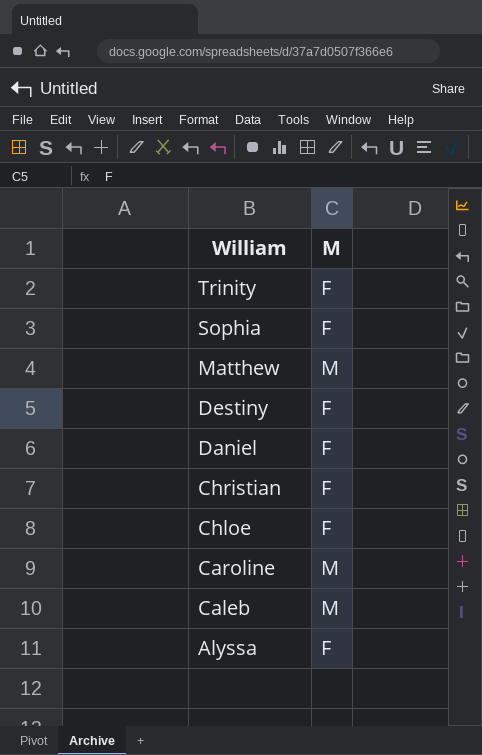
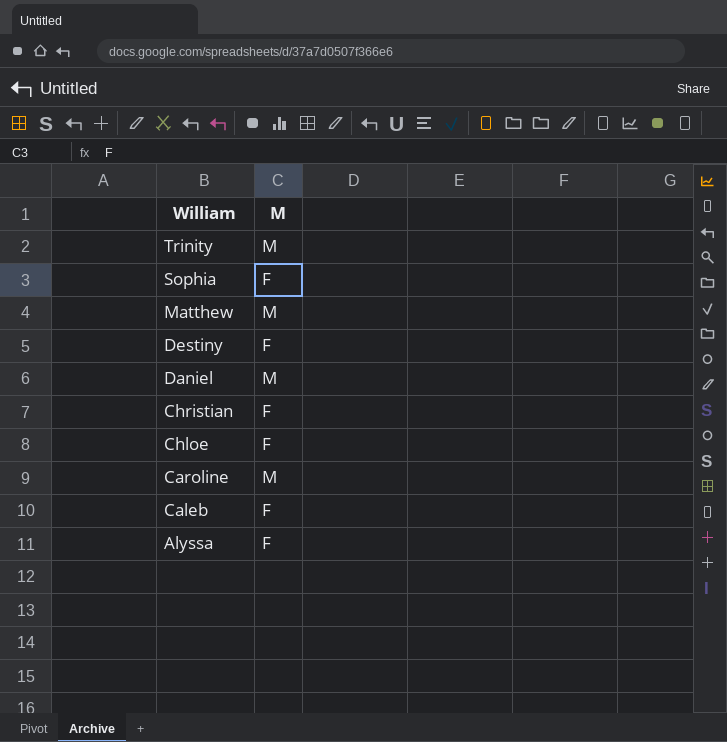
Trinity | M: F -> M
Daniel | M: F -> M
Caleb | M: M -> F

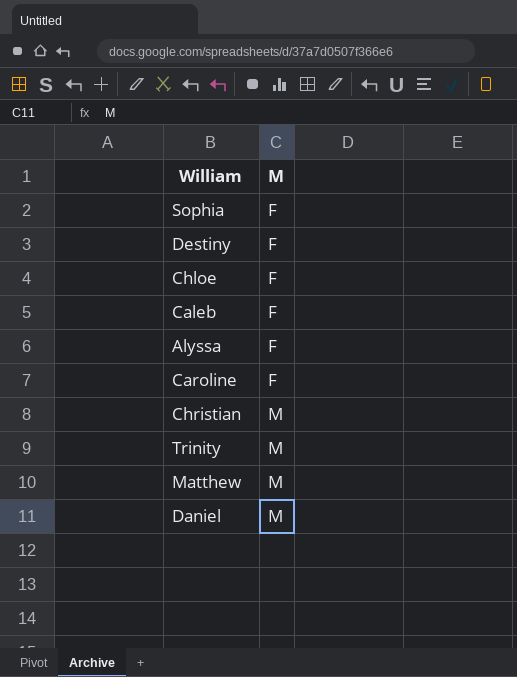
row order: William descending -> M ascending
Caroline | M: M -> F
Christian | M: F -> M

